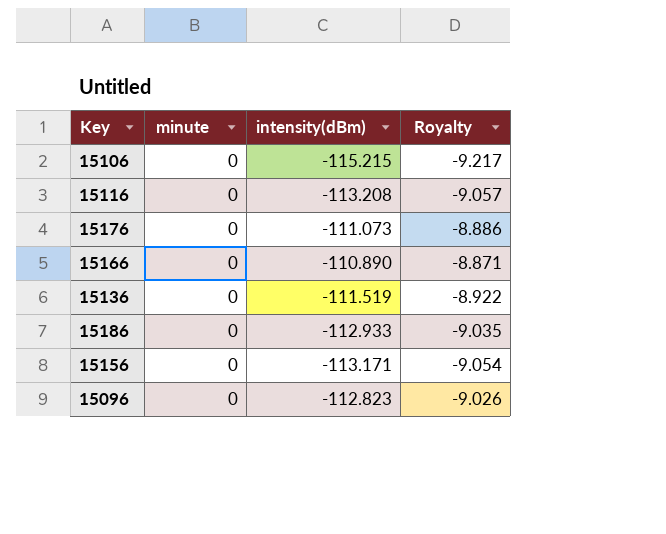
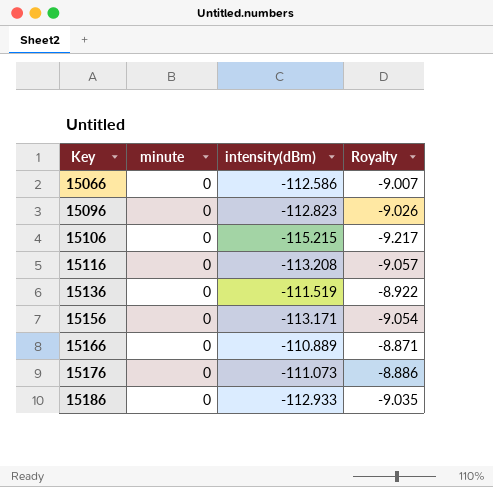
row order: none -> Key ascending
row 15066: none -> 0 | -112.586 | -9.007
15166 | intensity(dBm): -110.890 -> -110.889

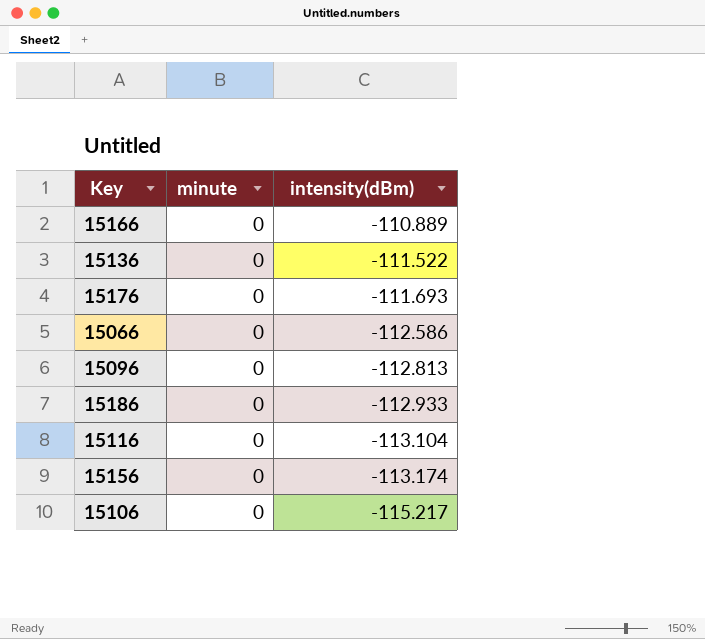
row order: Key ascending -> intensity(dBm) descending
column Royalty | formula: [intensity(dBm)] * 0.08 -> none
15136 | intensity(dBm): -111.519 -> -111.522
15176 | intensity(dBm): -111.073 -> -111.693
15096 | intensity(dBm): -112.823 -> -112.813
15116 | intensity(dBm): -113.208 -> -113.104
15156 | intensity(dBm): -113.171 -> -113.174
15106 | intensity(dBm): -115.215 -> -115.217

